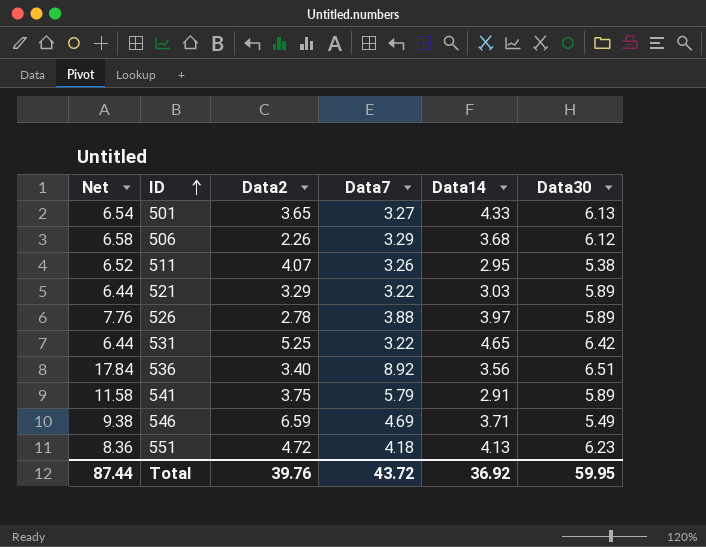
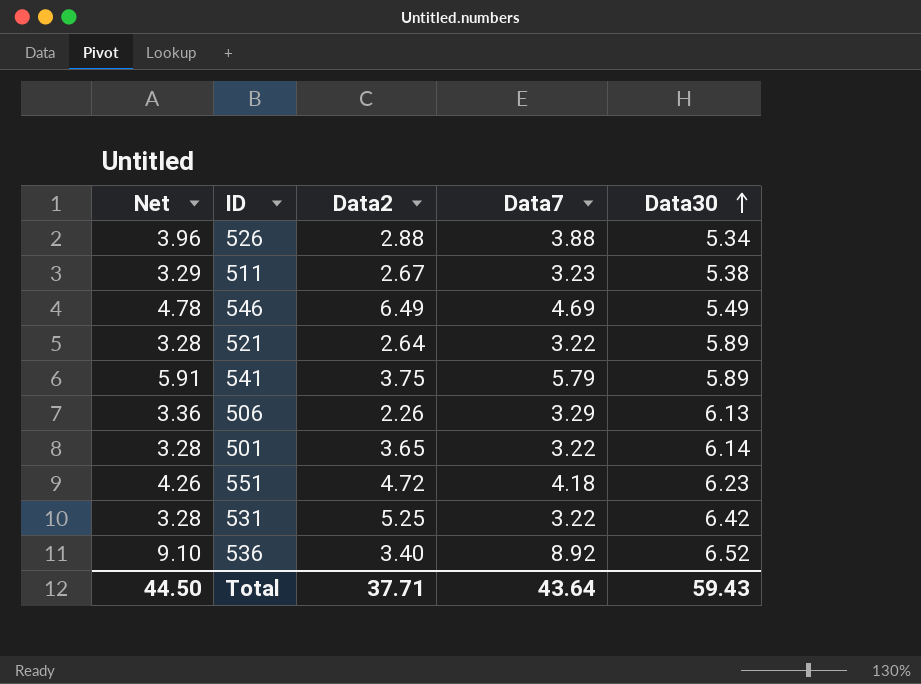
row order: ID ascending -> Data30 ascending
column Data14 | position: 5 -> none
column Net | formula: [Data7] * 2 -> [Data7] * 1.02
526 | Data2: 2.78 -> 2.88
526 | Data30: 5.89 -> 5.34
511 | Data2: 4.07 -> 2.67
511 | Data7: 3.26 -> 3.23
546 | Data2: 6.59 -> 6.49
521 | Data2: 3.29 -> 2.64
506 | Data30: 6.12 -> 6.13
501 | Data7: 3.27 -> 3.22
501 | Data30: 6.13 -> 6.14
536 | Data30: 6.51 -> 6.52
Total | Net: 87.44 -> 44.50
Total | Data2: 39.76 -> 37.71
Total | Data7: 43.72 -> 43.64
Total | Data30: 59.95 -> 59.43

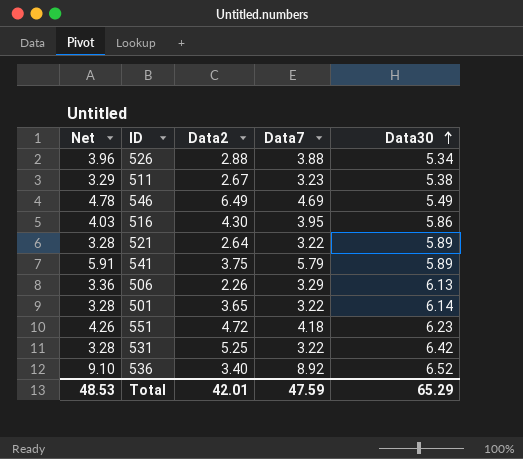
row 516: none -> 4.03 | 4.30 | 3.95 | 5.86
Total | Net: 44.50 -> 48.53
Total | Data2: 37.71 -> 42.01
Total | Data7: 43.64 -> 47.59
Total | Data30: 59.43 -> 65.29

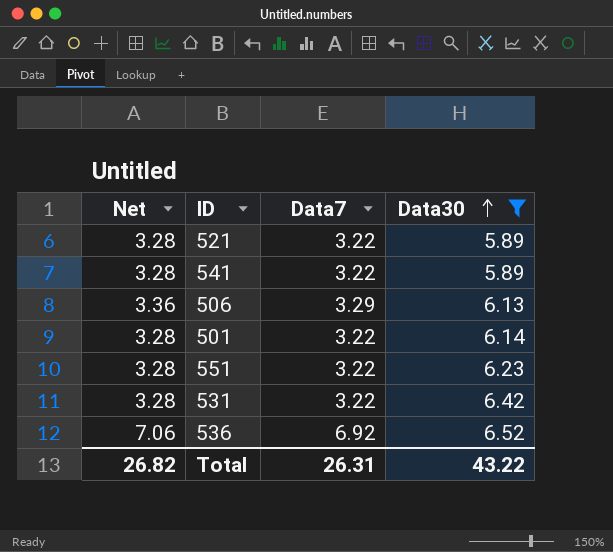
filter: none -> Data30 >= 5.89
column Data2 | position: 3 -> none
541 | Net: 5.91 -> 3.28
541 | Data7: 5.79 -> 3.22
551 | Net: 4.26 -> 3.28
551 | Data7: 4.18 -> 3.22
536 | Net: 9.10 -> 7.06
536 | Data7: 8.92 -> 6.92
Total | Net: 48.53 -> 26.82
Total | Data7: 47.59 -> 26.31
Total | Data30: 65.29 -> 43.22

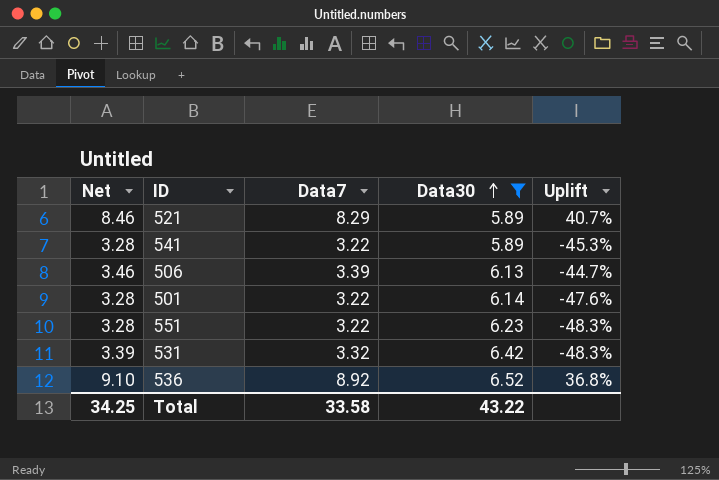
column Uplift | formula: none -> ([Data7] - [Data30]) / [Data30]
521 | Net: 3.28 -> 8.46
521 | Data7: 3.22 -> 8.29
506 | Net: 3.36 -> 3.46
506 | Data7: 3.29 -> 3.39
531 | Net: 3.28 -> 3.39
531 | Data7: 3.22 -> 3.32
536 | Net: 7.06 -> 9.10
536 | Data7: 6.92 -> 8.92
Total | Net: 26.82 -> 34.25
Total | Data7: 26.31 -> 33.58

